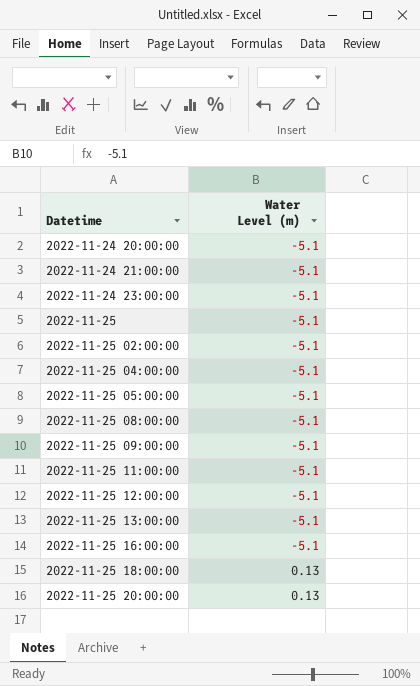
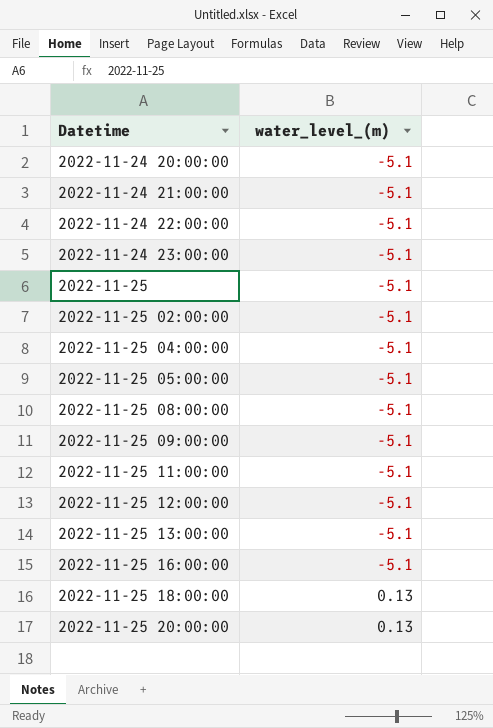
column name: Water Level (m) -> water_level_(m)
row 2022-11-24 22:00:00: none -> -5.1

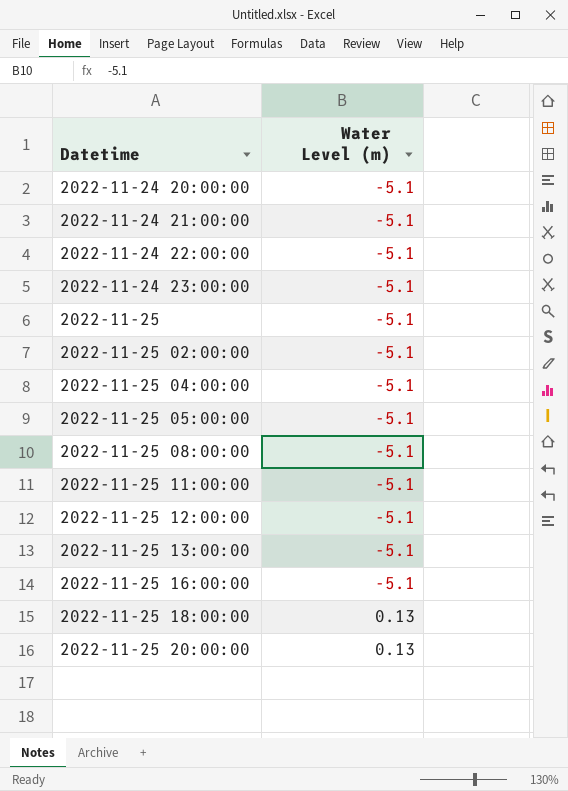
column name: water_level_(m) -> Water Level (m)
row 2022-11-25 09:00:00: -5.1 -> none

